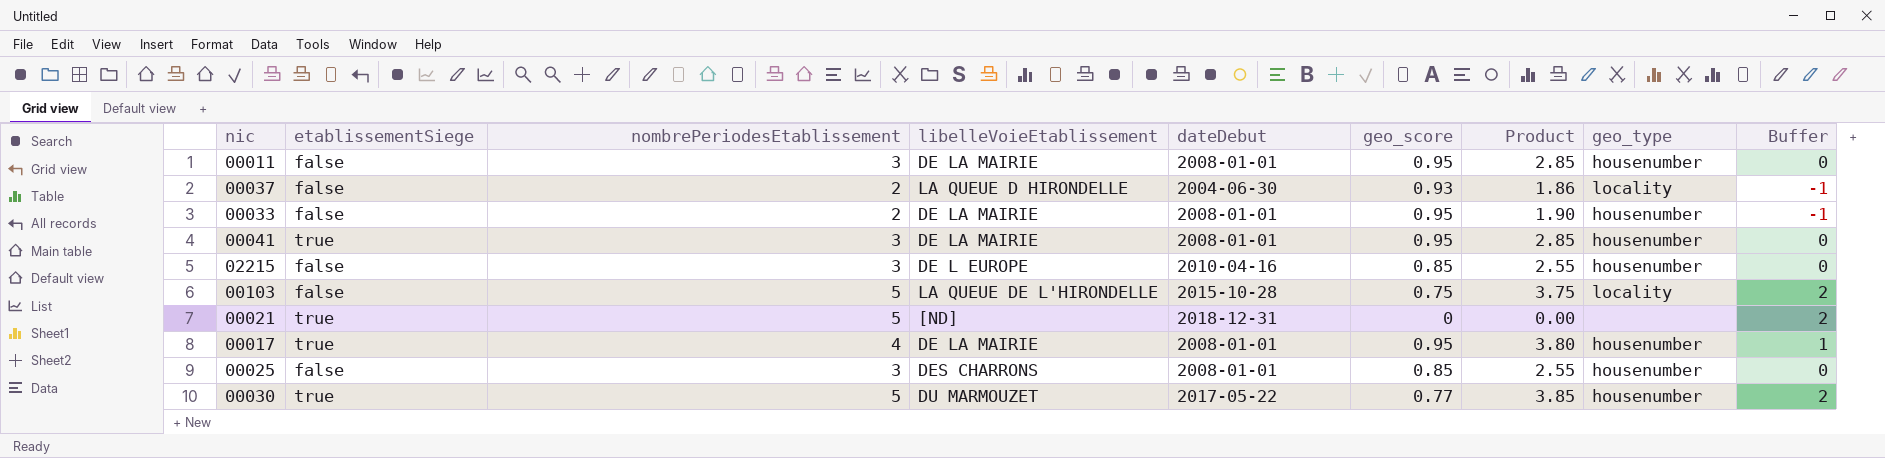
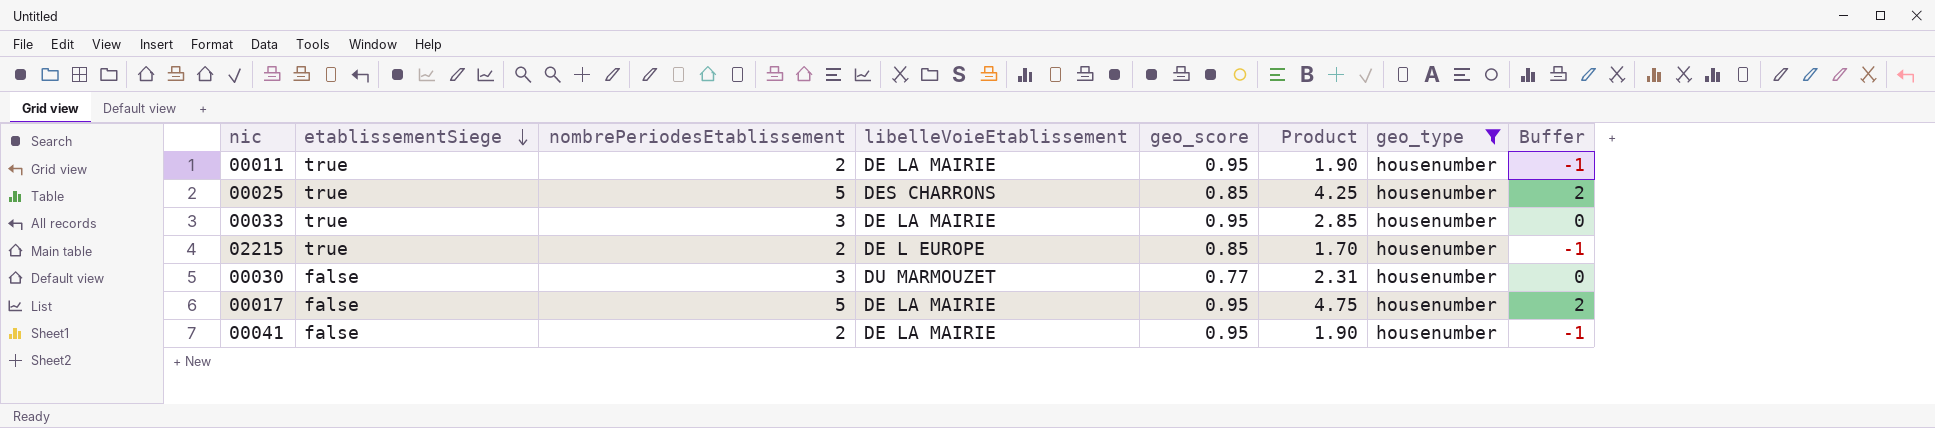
filter: none -> geo_type = housenumber
row order: none -> etablissementSiege descending
column dateDebut | position: 5 -> none
00011 | etablissementSiege: false -> true
00011 | nombrePeriodesEtablissement: 3 -> 2
00011 | Product: 2.85 -> 1.90
00011 | Buffer: 0 -> -1
00025 | etablissementSiege: false -> true
00025 | nombrePeriodesEtablissement: 3 -> 5
00025 | Product: 2.55 -> 4.25
00025 | Buffer: 0 -> 2
00033 | etablissementSiege: false -> true
00033 | nombrePeriodesEtablissement: 2 -> 3
00033 | Product: 1.90 -> 2.85
00033 | Buffer: -1 -> 0
02215 | etablissementSiege: false -> true
02215 | nombrePeriodesEtablissement: 3 -> 2
02215 | Product: 2.55 -> 1.70
02215 | Buffer: 0 -> -1
00030 | etablissementSiege: true -> false
00030 | nombrePeriodesEtablissement: 5 -> 3
00030 | Product: 3.85 -> 2.31
00030 | Buffer: 2 -> 0
00017 | etablissementSiege: true -> false
00017 | nombrePeriodesEtablissement: 4 -> 5
00017 | Product: 3.80 -> 4.75
00017 | Buffer: 1 -> 2
00041 | etablissementSiege: true -> false
00041 | nombrePeriodesEtablissement: 3 -> 2
00041 | Product: 2.85 -> 1.90
00041 | Buffer: 0 -> -1

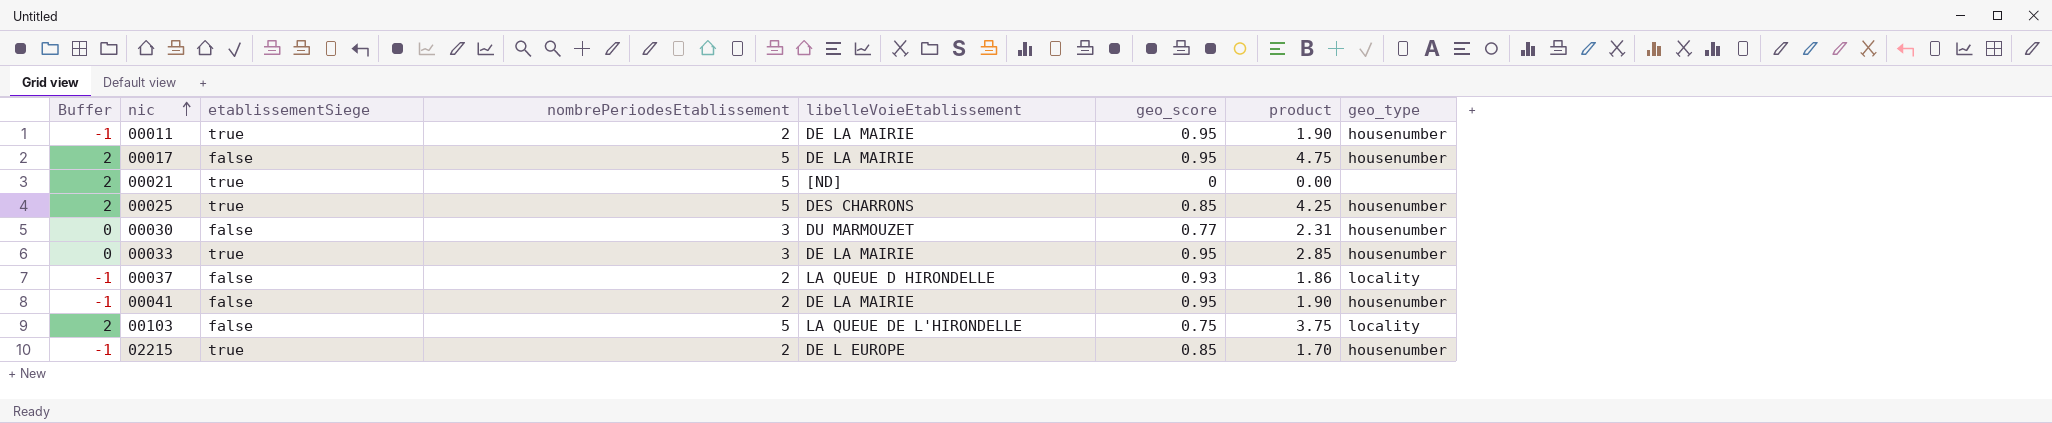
filter: geo_type = housenumber -> none
row order: etablissementSiege descending -> nic ascending
column Buffer | position: 8 -> 1
column name: Product -> product

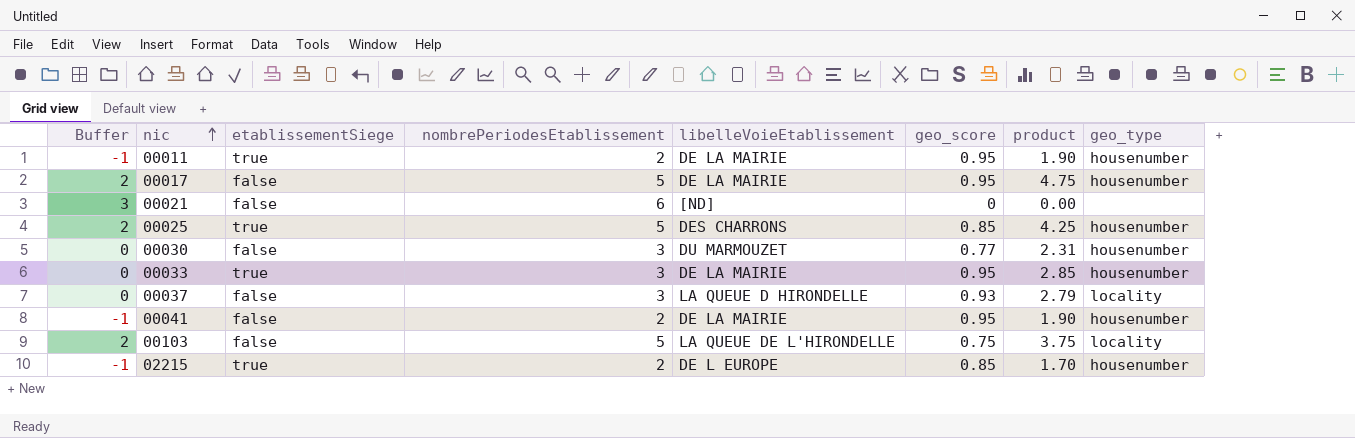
00021 | Buffer: 2 -> 3
00021 | etablissementSiege: true -> false
00021 | nombrePeriodesEtablissement: 5 -> 6
00037 | Buffer: -1 -> 0
00037 | nombrePeriodesEtablissement: 2 -> 3
00037 | product: 1.86 -> 2.79

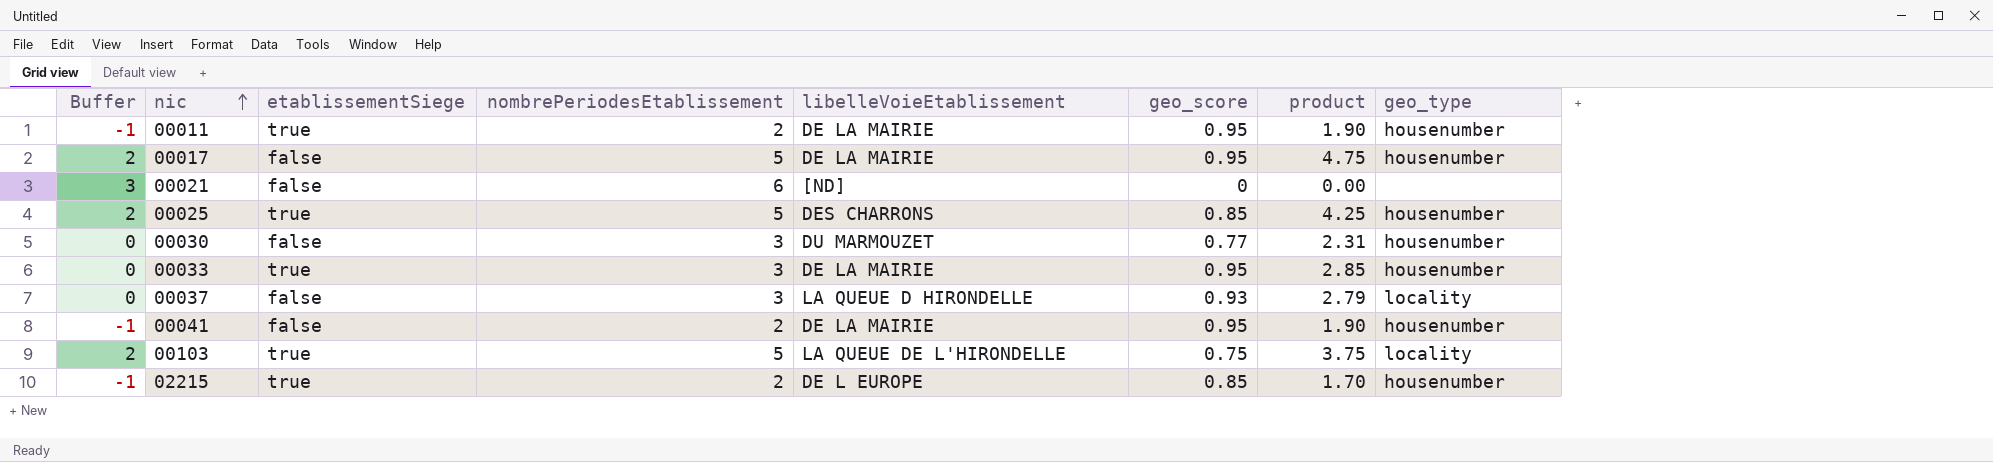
00103 | etablissementSiege: false -> true

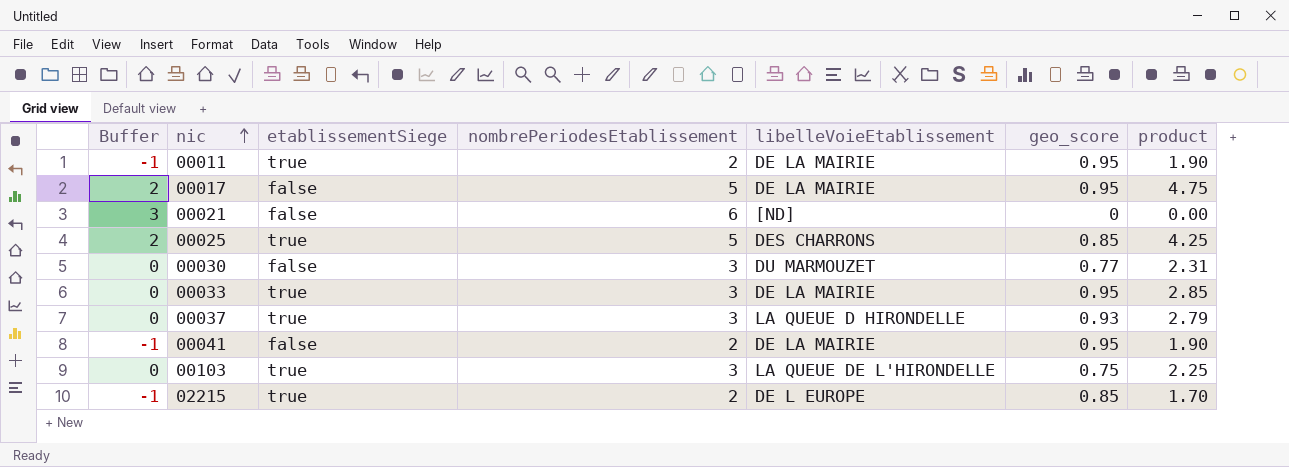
column geo_type | position: 8 -> none
00037 | etablissementSiege: false -> true
00103 | Buffer: 2 -> 0
00103 | nombrePeriodesEtablissement: 5 -> 3
00103 | product: 3.75 -> 2.25

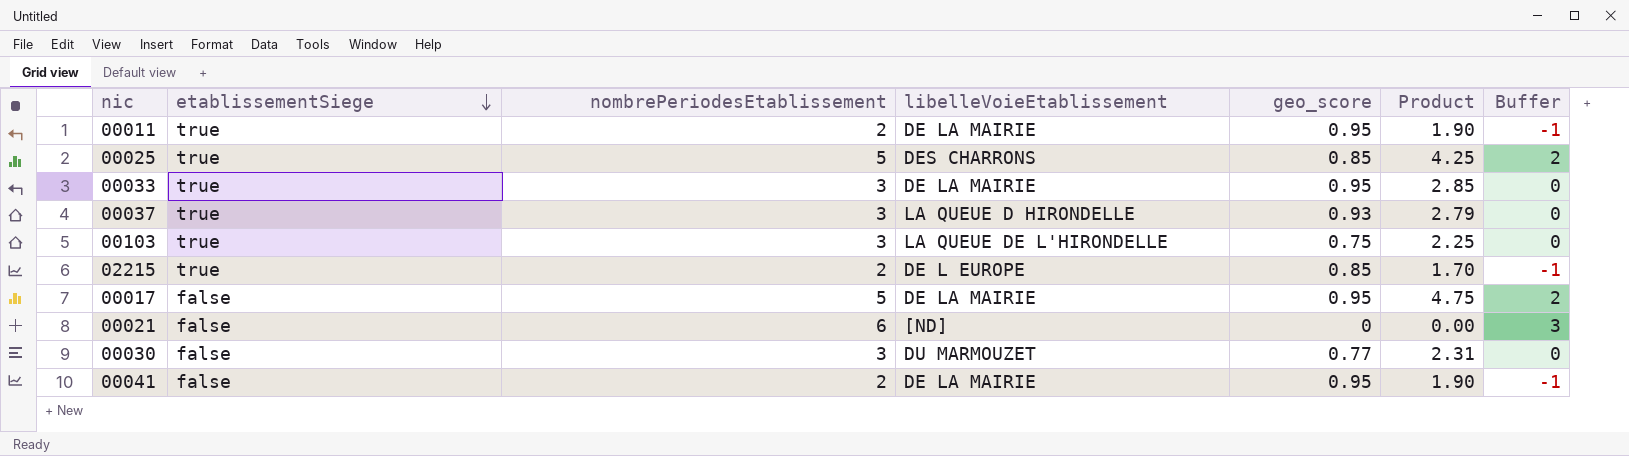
row order: nic ascending -> etablissementSiege descending
column name: product -> Product
column Buffer | position: 1 -> 7

